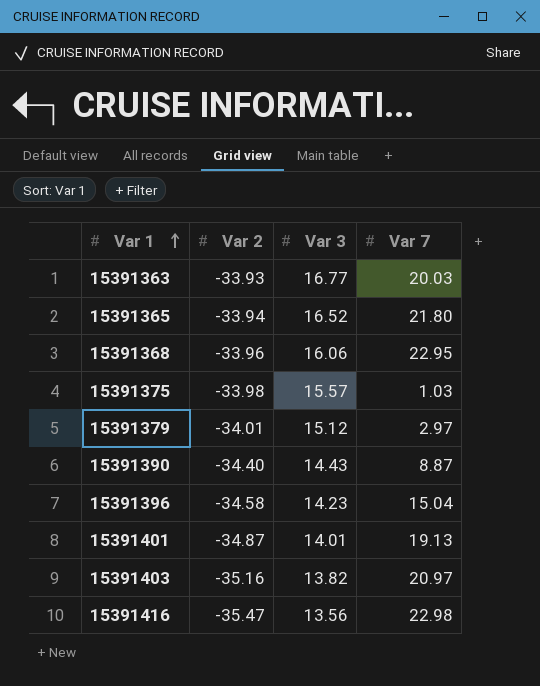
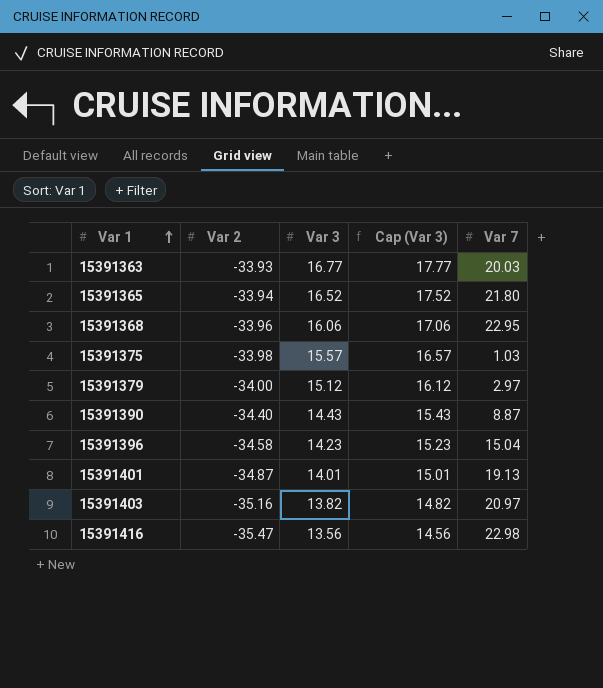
column Cap (Var 3) | formula: none -> [Var 3] + 1
15391379 | Var 2: -34.01 -> -34.00

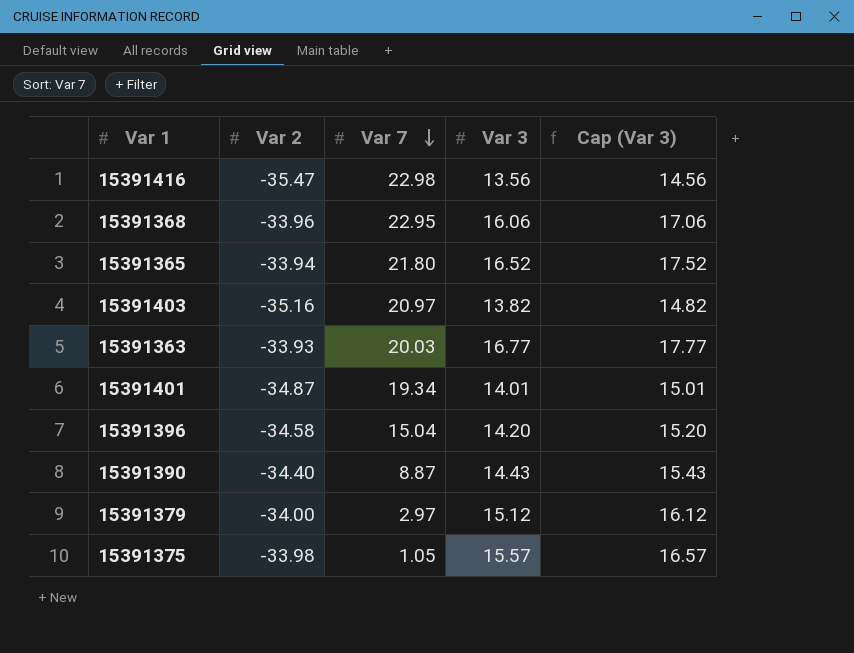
row order: Var 1 ascending -> Var 7 descending
column Var 7 | position: 5 -> 3
15391401 | Var 7: 19.13 -> 19.34
15391396 | Var 3: 14.23 -> 14.20
15391396 | Cap (Var 3): 15.23 -> 15.20
15391375 | Var 7: 1.03 -> 1.05

